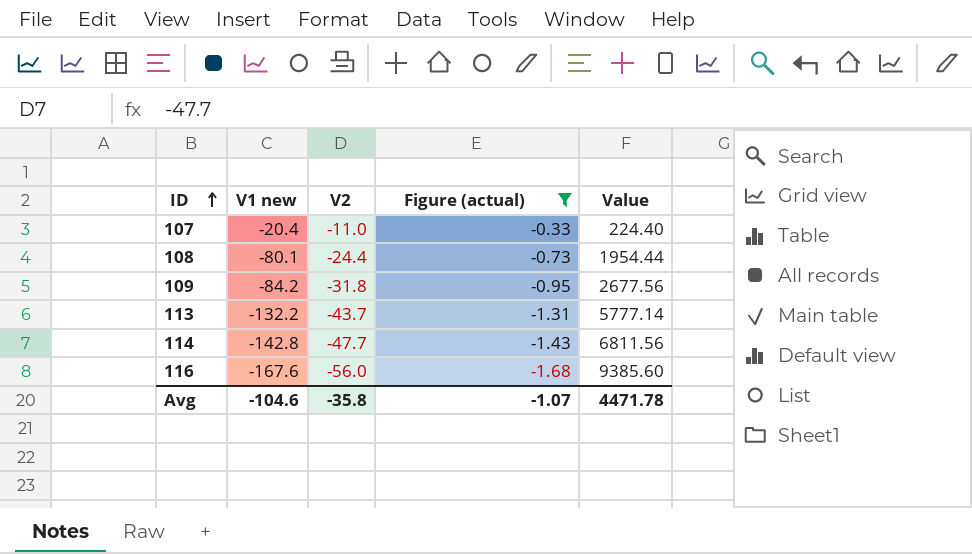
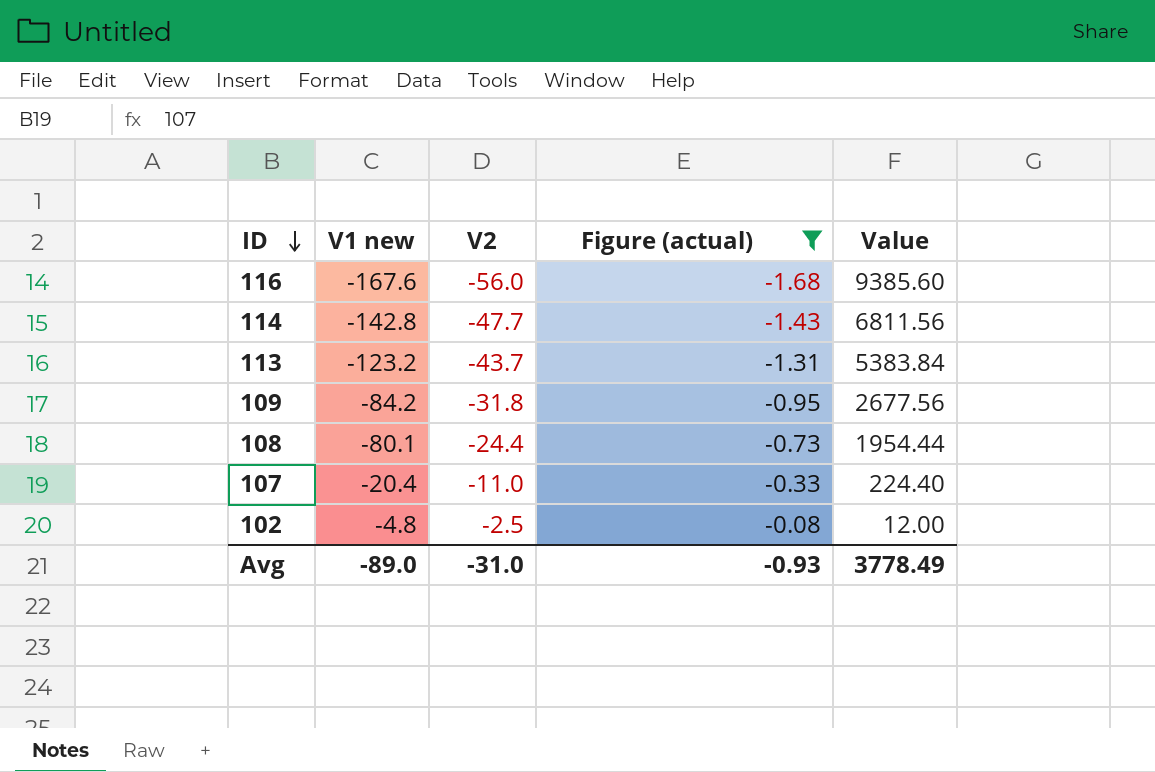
row order: ID ascending -> ID descending
113 | V1 new: -132.2 -> -123.2
113 | Value: 5777.14 -> 5383.84
row 102: none -> -4.8 | -2.5 | -0.08 | 12.00
Avg | V1 new: -104.6 -> -89.0
Avg | V2: -35.8 -> -31.0
Avg | Figure (actual): -1.07 -> -0.93
Avg | Value: 4471.78 -> 3778.49

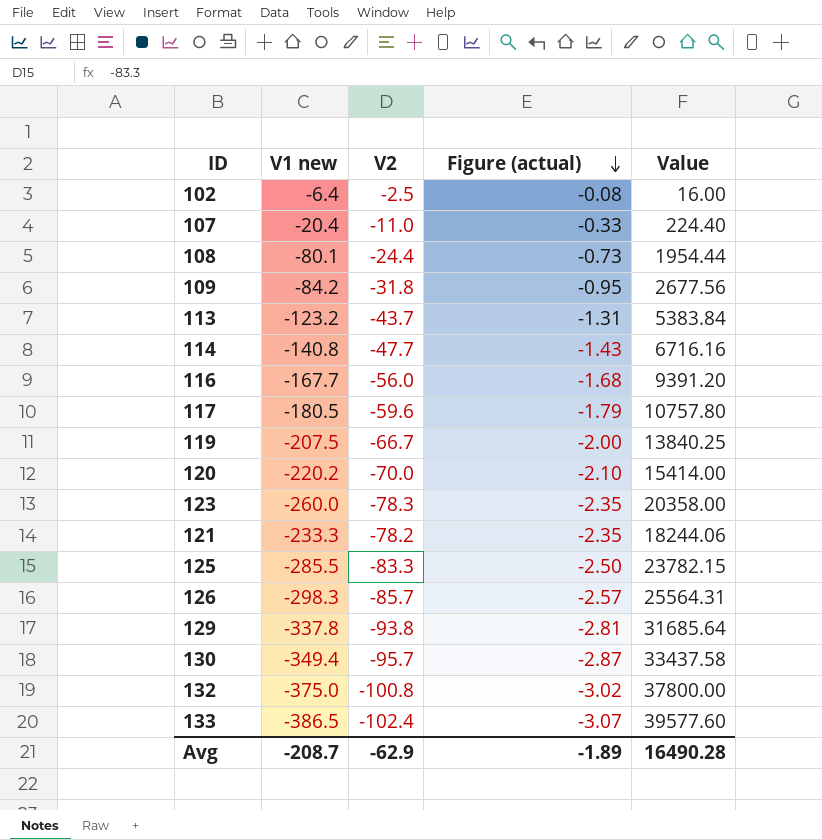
filter: Figure (actual) >= -1.68 -> none
row order: ID descending -> Figure (actual) descending
102 | V1 new: -4.8 -> -6.4
102 | Value: 12.00 -> 16.00
114 | V1 new: -142.8 -> -140.8
114 | Value: 6811.56 -> 6716.16
116 | V1 new: -167.6 -> -167.7
116 | Value: 9385.60 -> 9391.20
Avg | V1 new: -89.0 -> -208.7
Avg | V2: -31.0 -> -62.9
Avg | Figure (actual): -0.93 -> -1.89
Avg | Value: 3778.49 -> 16490.28

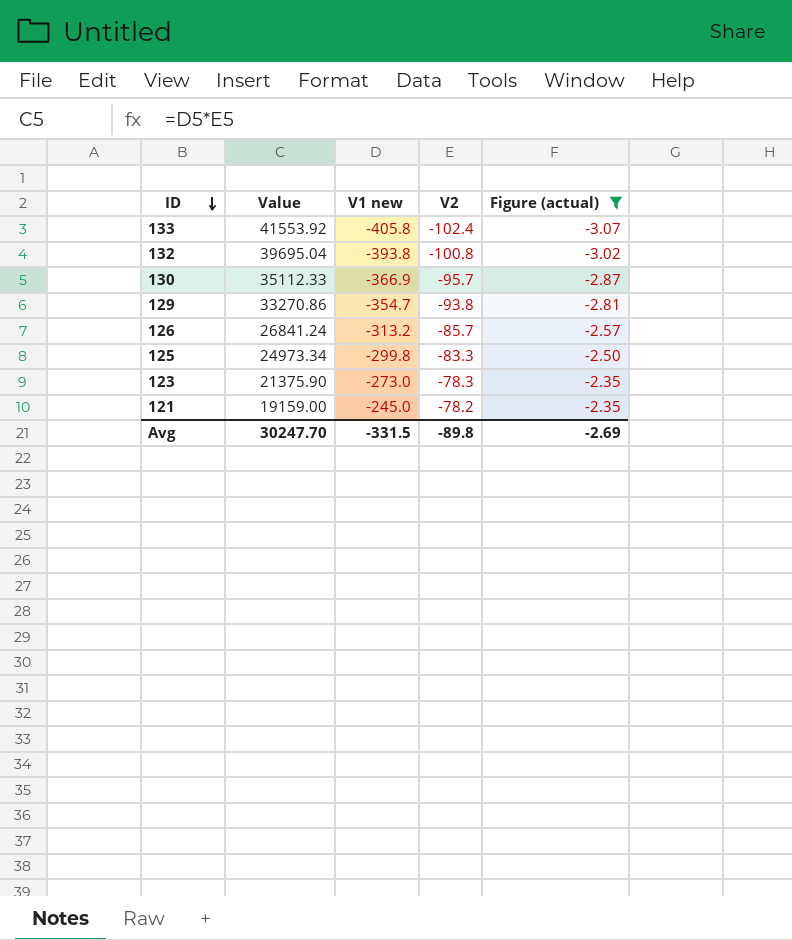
filter: none -> Figure (actual) <= -2.35
row order: Figure (actual) descending -> ID descending
column Value | position: 5 -> 2
133 | Value: 39577.60 -> 41553.92
133 | V1 new: -386.5 -> -405.8
132 | Value: 37800.00 -> 39695.04
132 | V1 new: -375.0 -> -393.8
130 | Value: 33437.58 -> 35112.33
130 | V1 new: -349.4 -> -366.9
129 | Value: 31685.64 -> 33270.86
129 | V1 new: -337.8 -> -354.7
126 | Value: 25564.31 -> 26841.24
126 | V1 new: -298.3 -> -313.2
125 | Value: 23782.15 -> 24973.34
125 | V1 new: -285.5 -> -299.8
123 | Value: 20358.00 -> 21375.90
123 | V1 new: -260.0 -> -273.0
121 | Value: 18244.06 -> 19159.00
121 | V1 new: -233.3 -> -245.0
Avg | Value: 16490.28 -> 30247.70
Avg | V1 new: -208.7 -> -331.5
Avg | V2: -62.9 -> -89.8
Avg | Figure (actual): -1.89 -> -2.69

